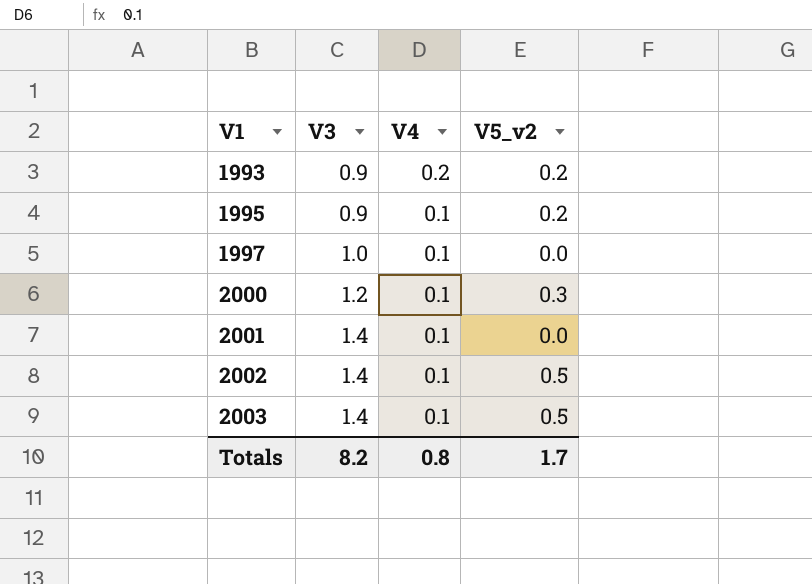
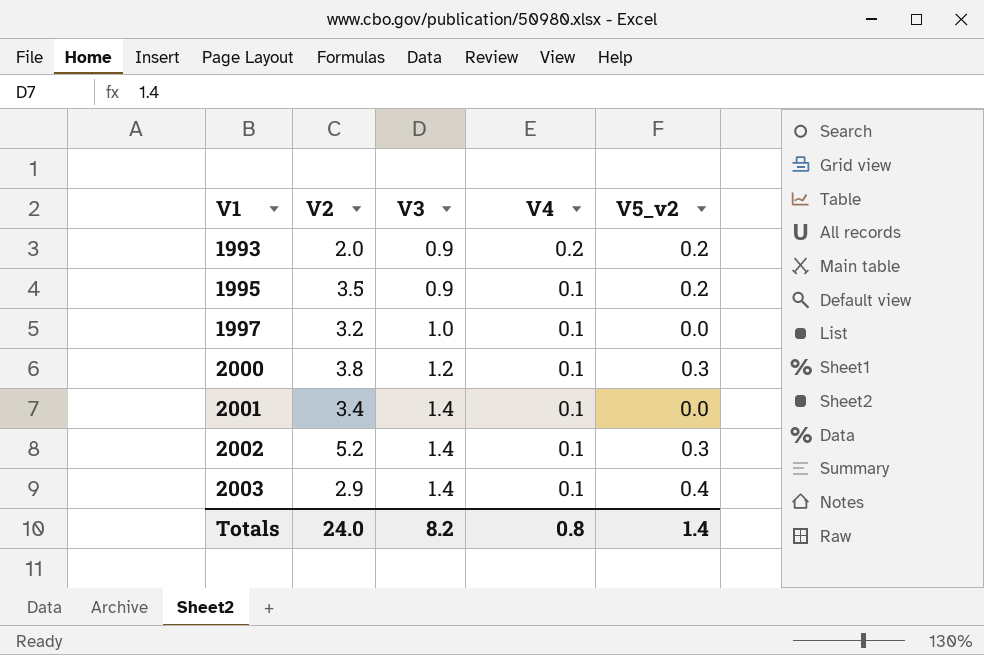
column V2 | position: none -> 2
2002 | V5_v2: 0.5 -> 0.3
2003 | V5_v2: 0.5 -> 0.4
Totals | V5_v2: 1.7 -> 1.4

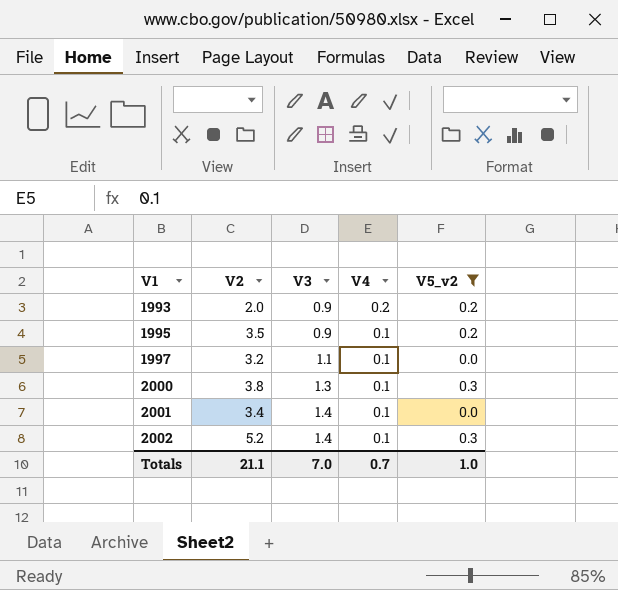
filter: none -> V5_v2 != 0.4
1997 | V3: 1.0 -> 1.1
2000 | V3: 1.2 -> 1.3
Totals | V2: 24.0 -> 21.1
Totals | V3: 8.2 -> 7.0
Totals | V4: 0.8 -> 0.7
Totals | V5_v2: 1.4 -> 1.0

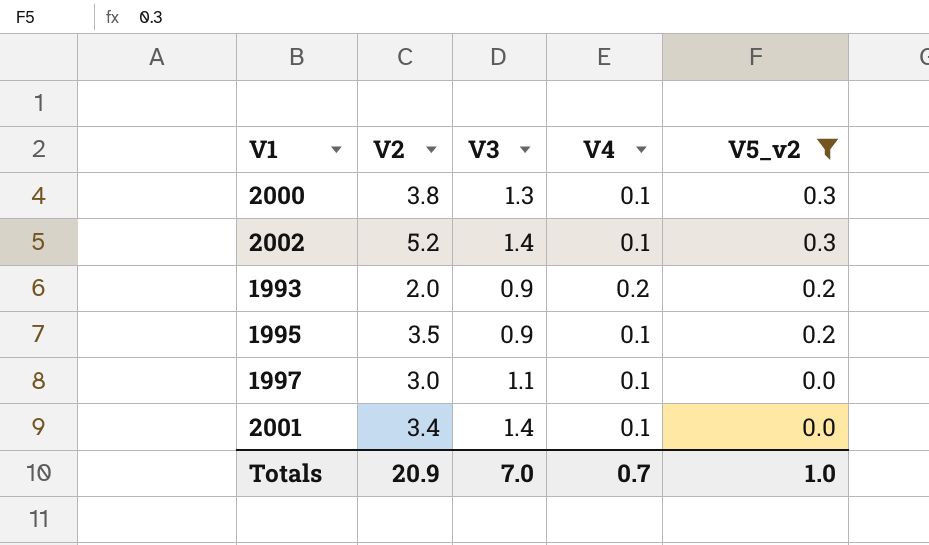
row order: V1 ascending -> V5_v2 descending
1997 | V2: 3.2 -> 3.0
Totals | V2: 21.1 -> 20.9

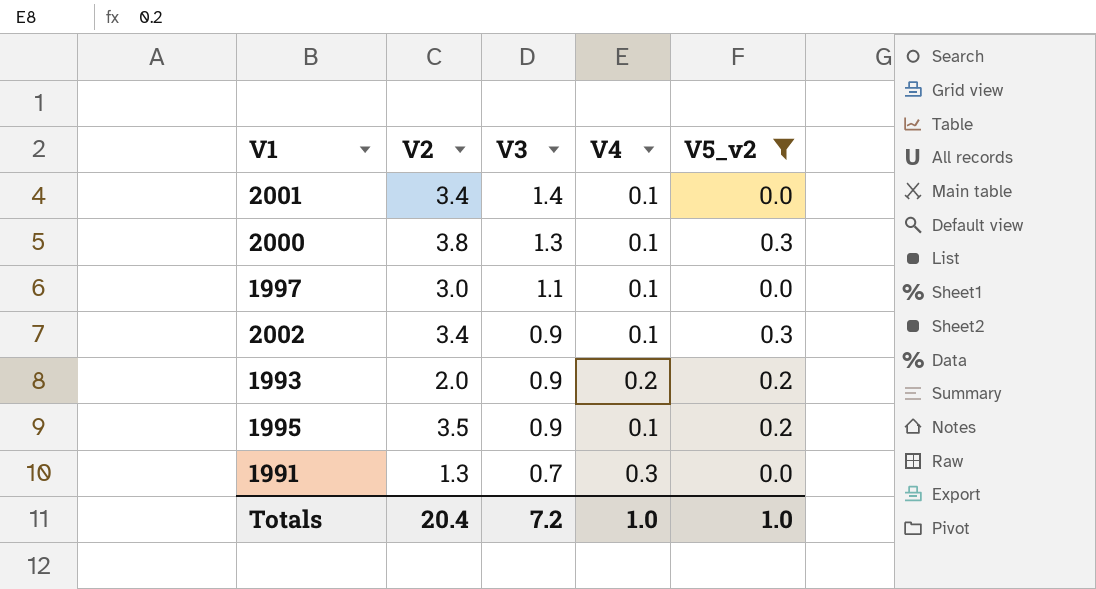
row order: V5_v2 descending -> V3 descending
2002 | V2: 5.2 -> 3.4
2002 | V3: 1.4 -> 0.9
row 1991: none -> 1.3 | 0.7 | 0.3 | 0.0
Totals | V2: 20.9 -> 20.4
Totals | V3: 7.0 -> 7.2
Totals | V4: 0.7 -> 1.0

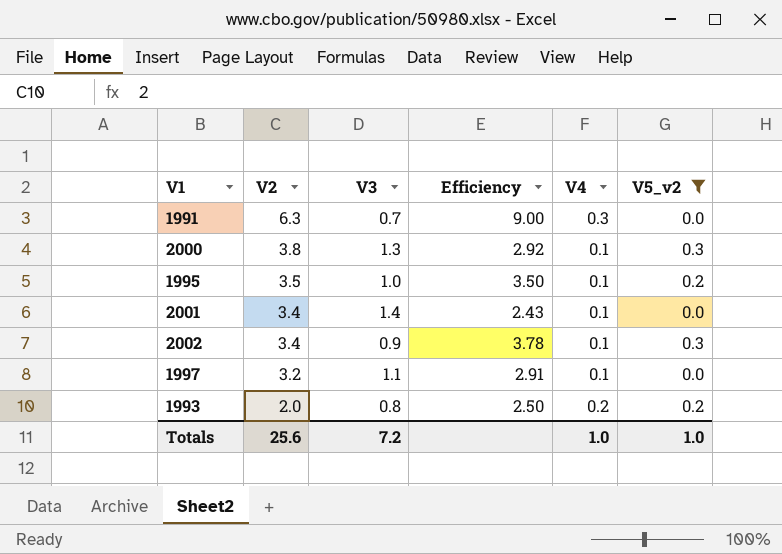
row order: V3 descending -> V2 descending
column Efficiency | formula: none -> [V2] / [V3]
1991 | V2: 1.3 -> 6.3
1995 | V3: 0.9 -> 1.0
1997 | V2: 3.0 -> 3.2
1993 | V3: 0.9 -> 0.8
Totals | V2: 20.4 -> 25.6

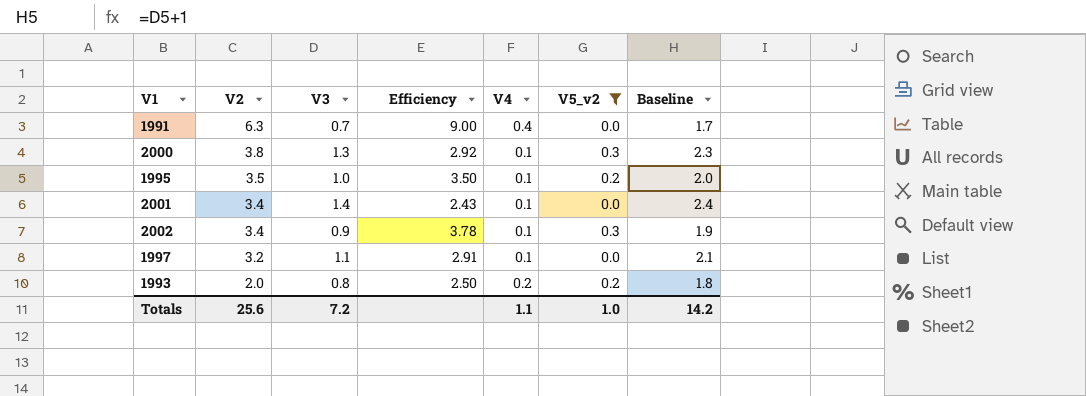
column Baseline | formula: none -> [V3] + 1
1991 | V4: 0.3 -> 0.4
Totals | V4: 1.0 -> 1.1

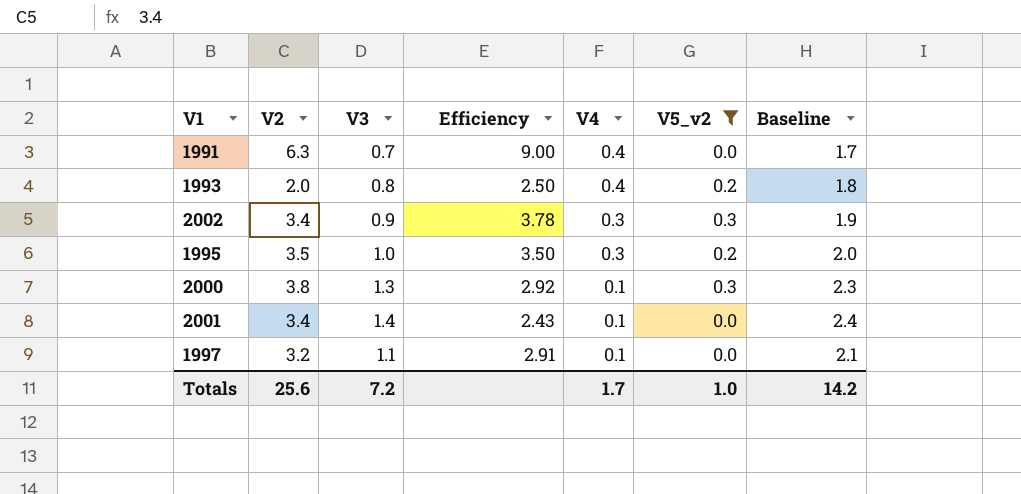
row order: V2 descending -> V4 descending
1993 | V4: 0.2 -> 0.4
2002 | V4: 0.1 -> 0.3
1995 | V4: 0.1 -> 0.3
Totals | V4: 1.1 -> 1.7

